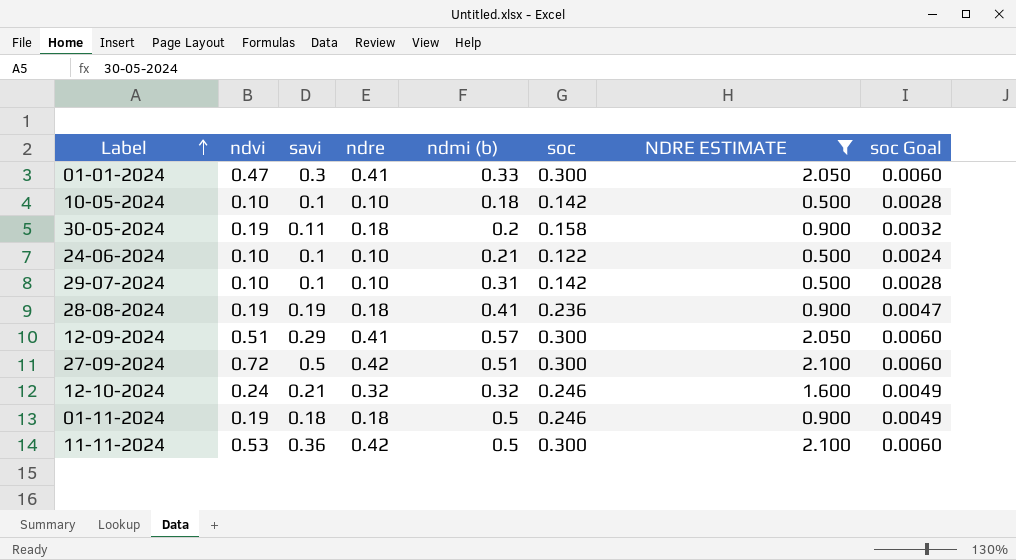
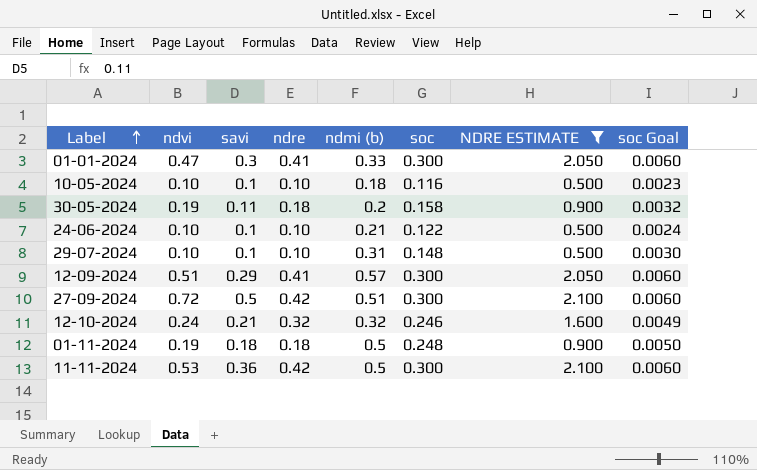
row 28-08-2024: 0.19 | 0.19 | 0.18 | 0.41 | 0.236 | 0.900 | 0.0047 -> none
10-05-2024 | soc: 0.142 -> 0.116
10-05-2024 | soc Goal: 0.0028 -> 0.0023
29-07-2024 | soc: 0.142 -> 0.148
29-07-2024 | soc Goal: 0.0028 -> 0.0030
01-11-2024 | soc: 0.246 -> 0.248
01-11-2024 | soc Goal: 0.0049 -> 0.0050

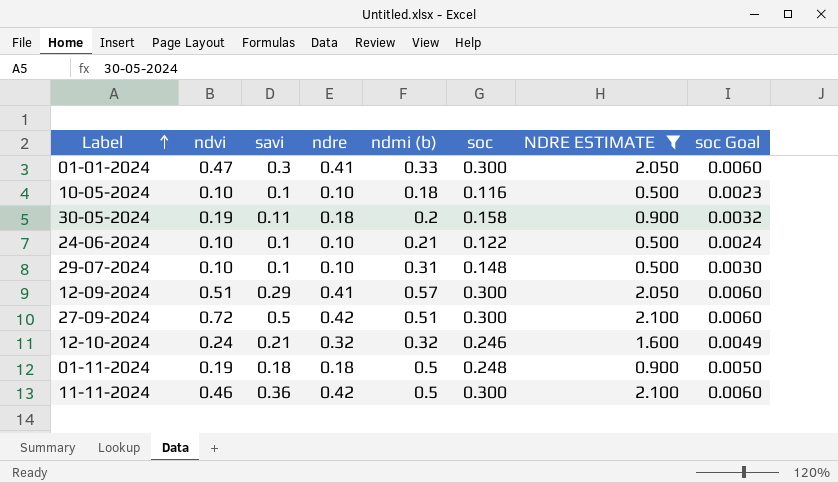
11-11-2024 | ndvi: 0.53 -> 0.46

